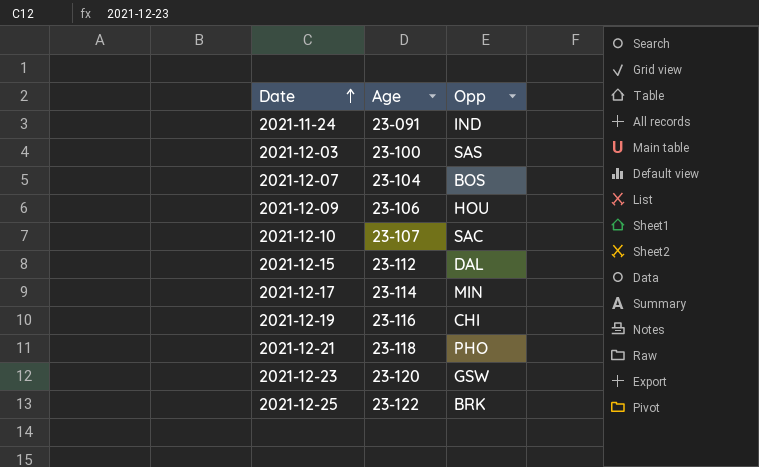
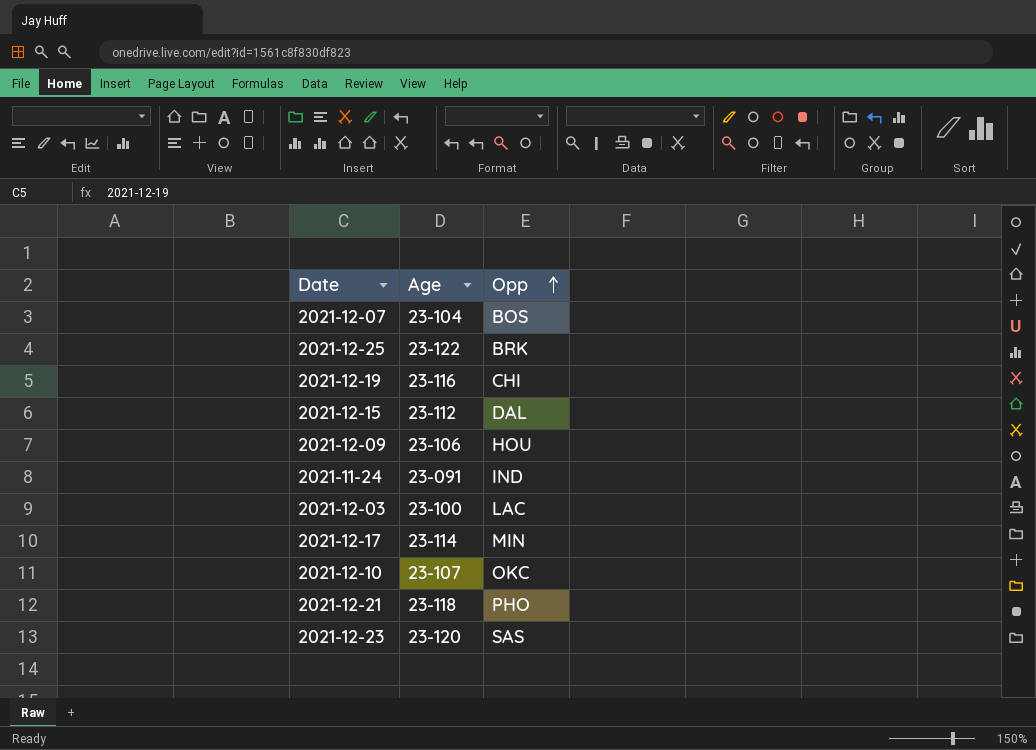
row order: Date ascending -> Opp ascending
2021-12-03 | Opp: SAS -> LAC
2021-12-10 | Opp: SAC -> OKC
2021-12-23 | Opp: GSW -> SAS

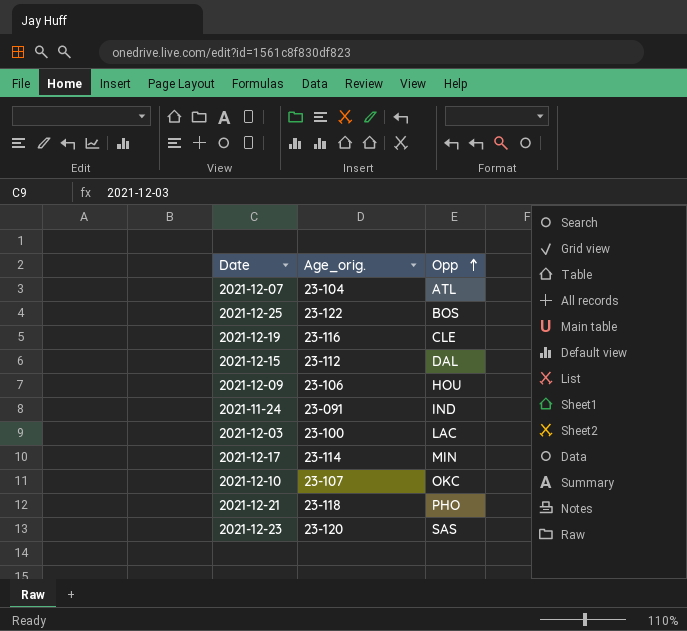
column name: Age -> Age_orig.
2021-12-07 | Opp: BOS -> ATL
2021-12-25 | Opp: BRK -> BOS
2021-12-19 | Opp: CHI -> CLE

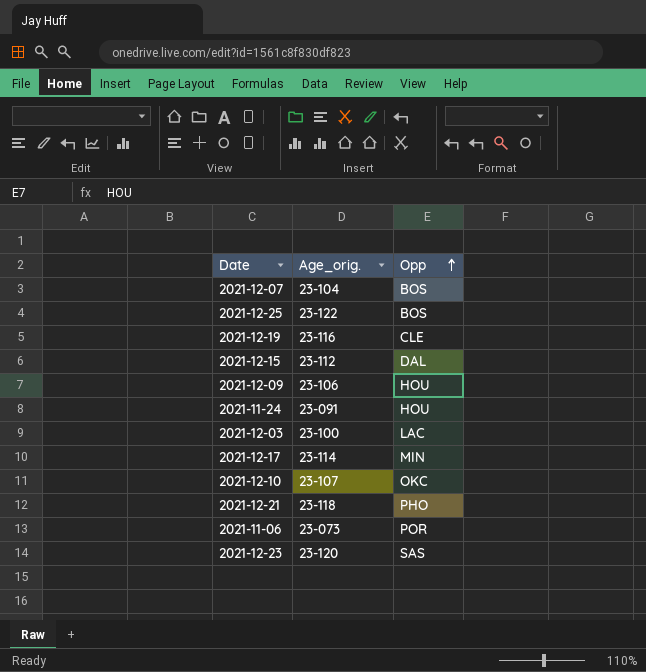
2021-12-07 | Opp: ATL -> BOS
2021-11-24 | Opp: IND -> HOU
row 2021-11-06: none -> 23-073 | POR

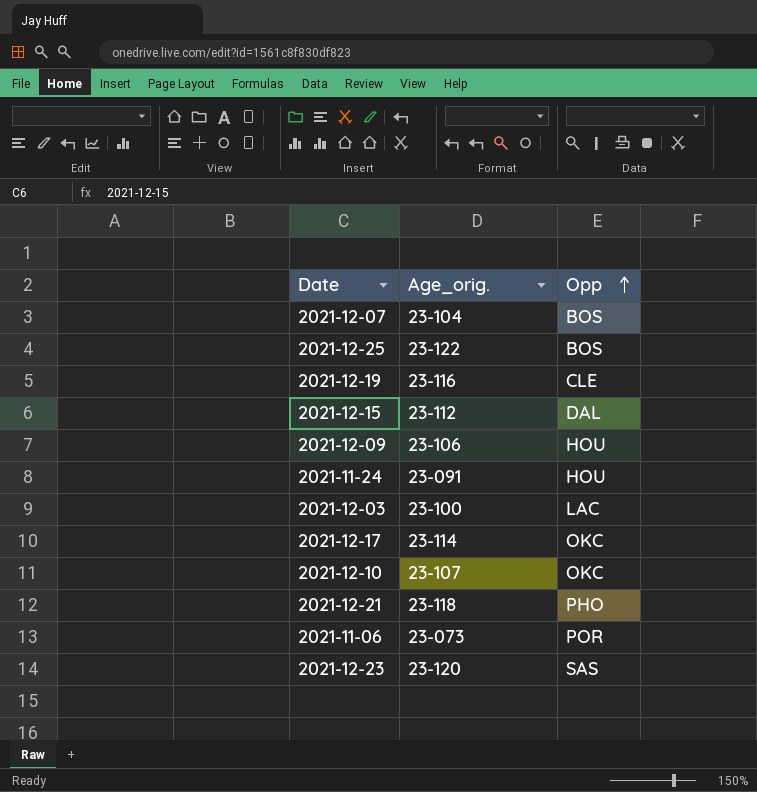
2021-12-17 | Opp: MIN -> OKC

